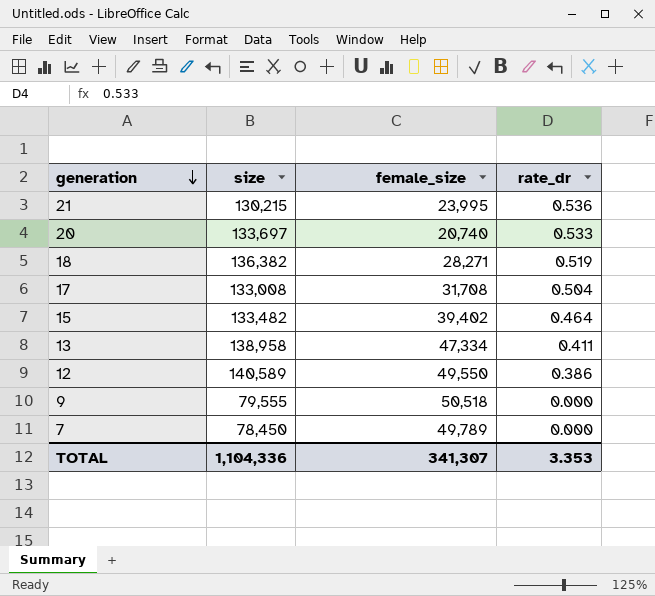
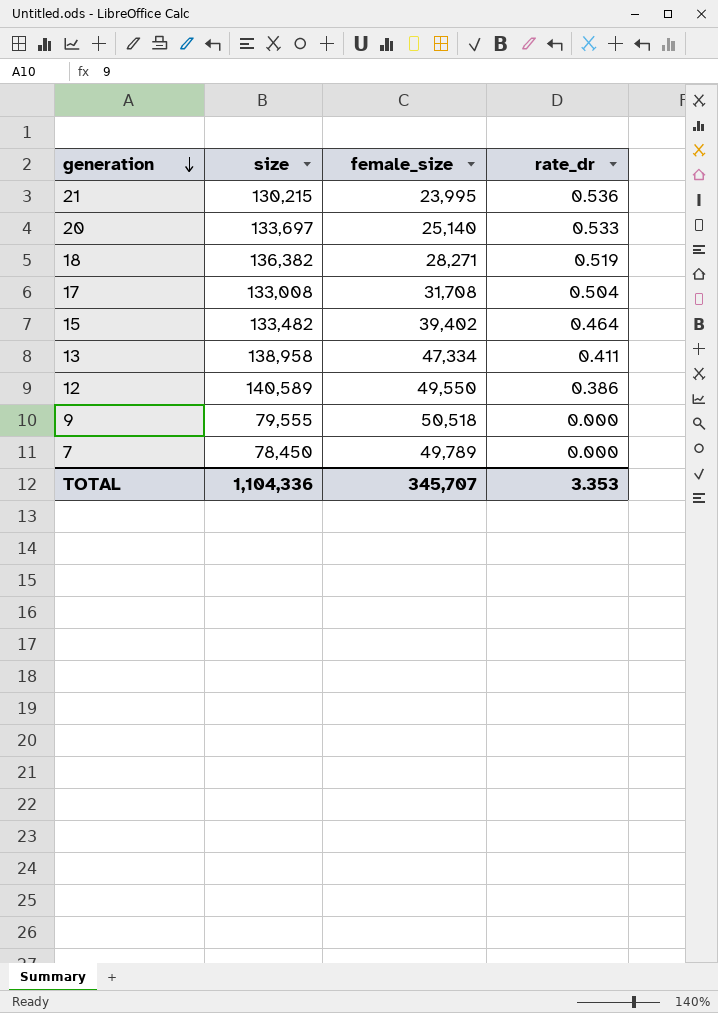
20 | female_size: 20,740 -> 25,140
TOTAL | female_size: 341,307 -> 345,707

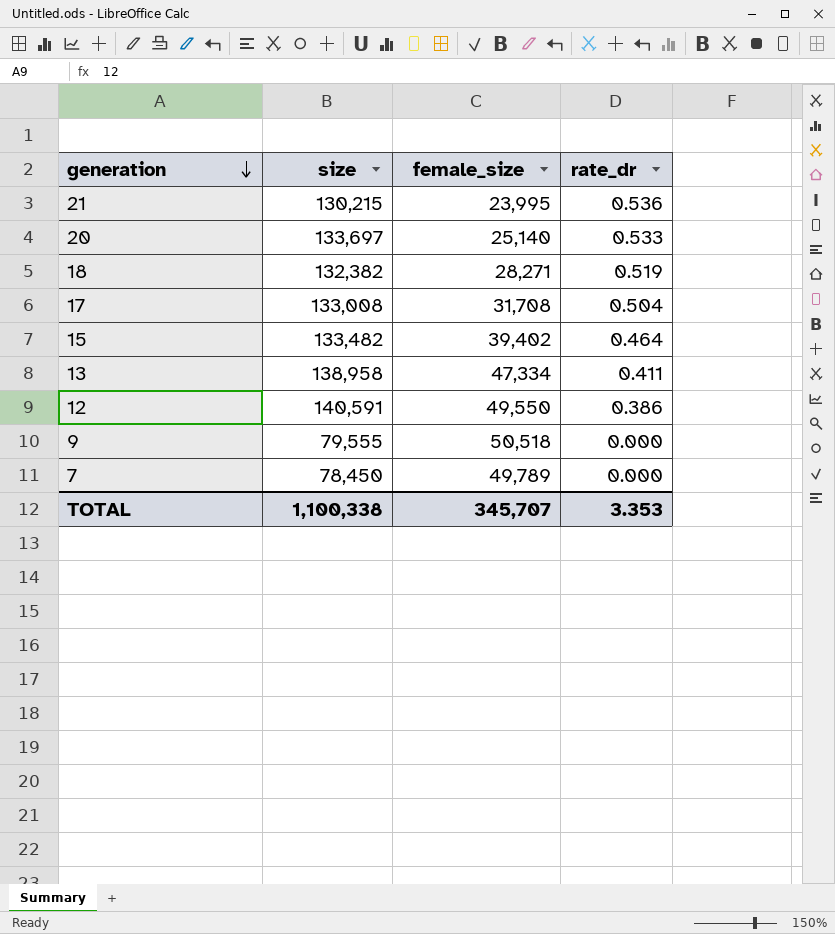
18 | size: 136,382 -> 132,382
12 | size: 140,589 -> 140,591
TOTAL | size: 1,104,336 -> 1,100,338

